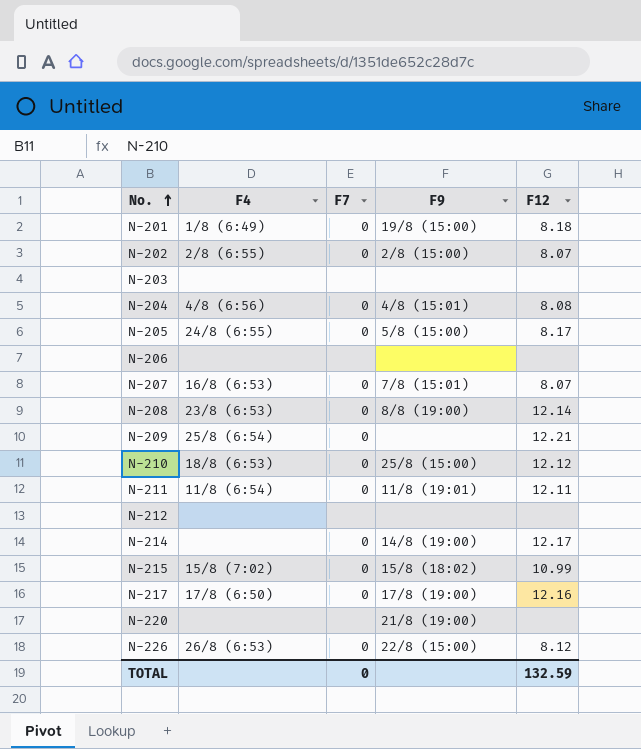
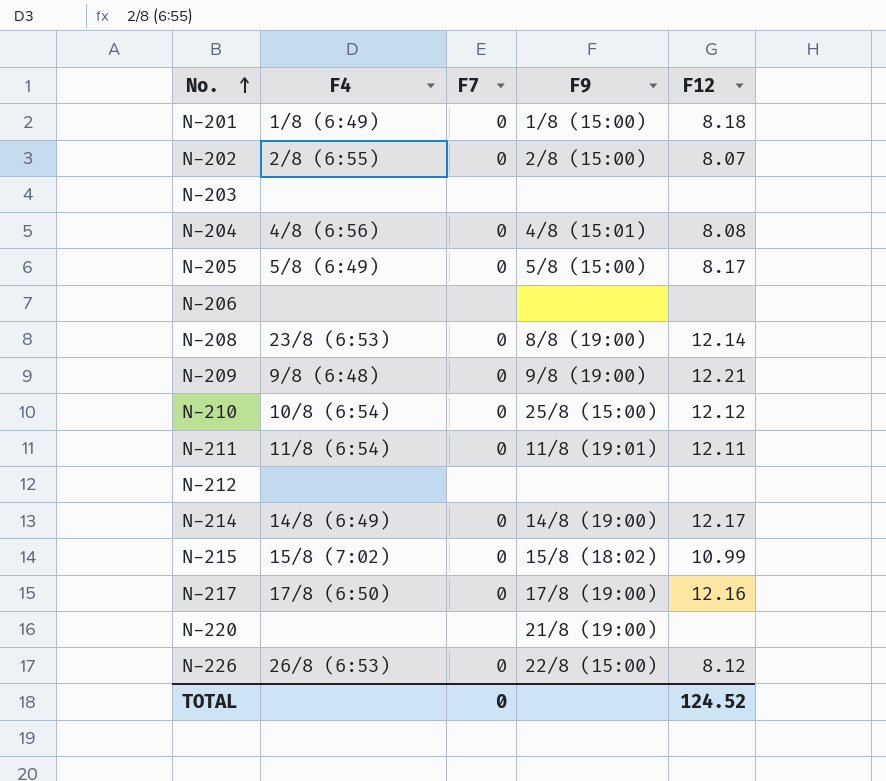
row N-207: 16/8 (6:53) | 0 | 7/8 (15:01) | 8.07 -> none
N-201 | F9: 19/8 (15:00) -> 1/8 (15:00)
N-205 | F4: 24/8 (6:55) -> 5/8 (6:49)
N-209 | F4: 25/8 (6:54) -> 9/8 (6:48)
N-209 | F9: none -> 9/8 (19:00)
N-210 | F4: 18/8 (6:53) -> 10/8 (6:54)
N-214 | F4: none -> 14/8 (6:49)
TOTAL | F12: 132.59 -> 124.52

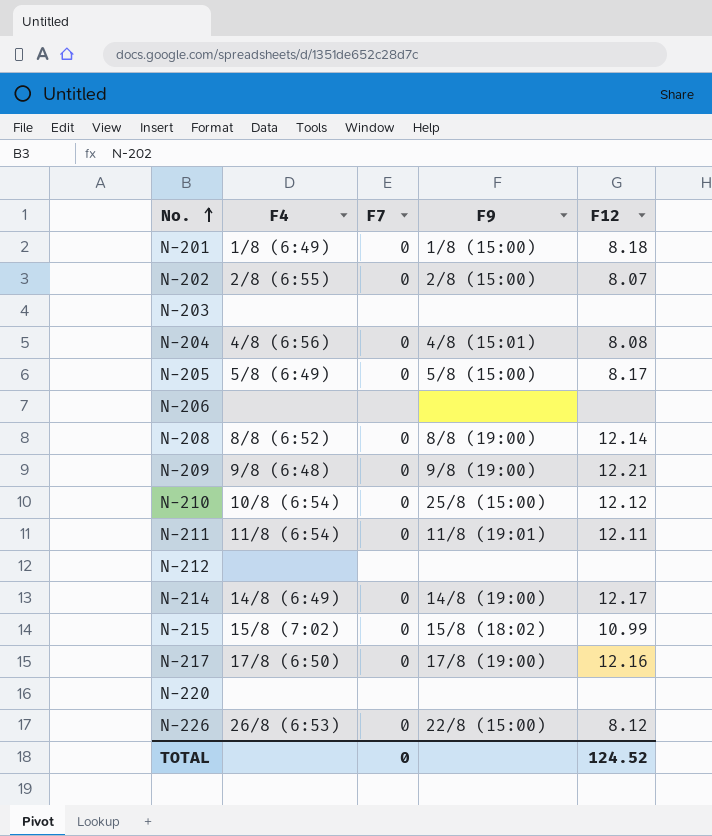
N-208 | F4: 23/8 (6:53) -> 8/8 (6:52)
N-220 | F9: 21/8 (19:00) -> none

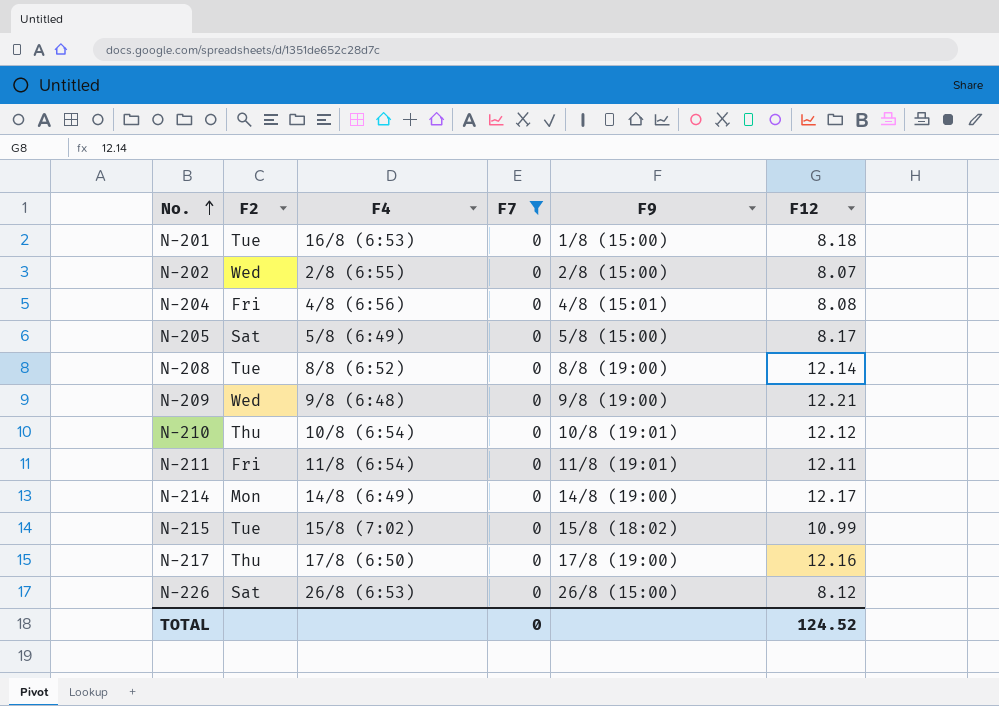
filter: none -> F7 = 0
column F2 | position: none -> 2
N-201 | F4: 1/8 (6:49) -> 16/8 (6:53)
N-210 | F9: 25/8 (15:00) -> 10/8 (19:01)
N-226 | F9: 22/8 (15:00) -> 26/8 (15:00)

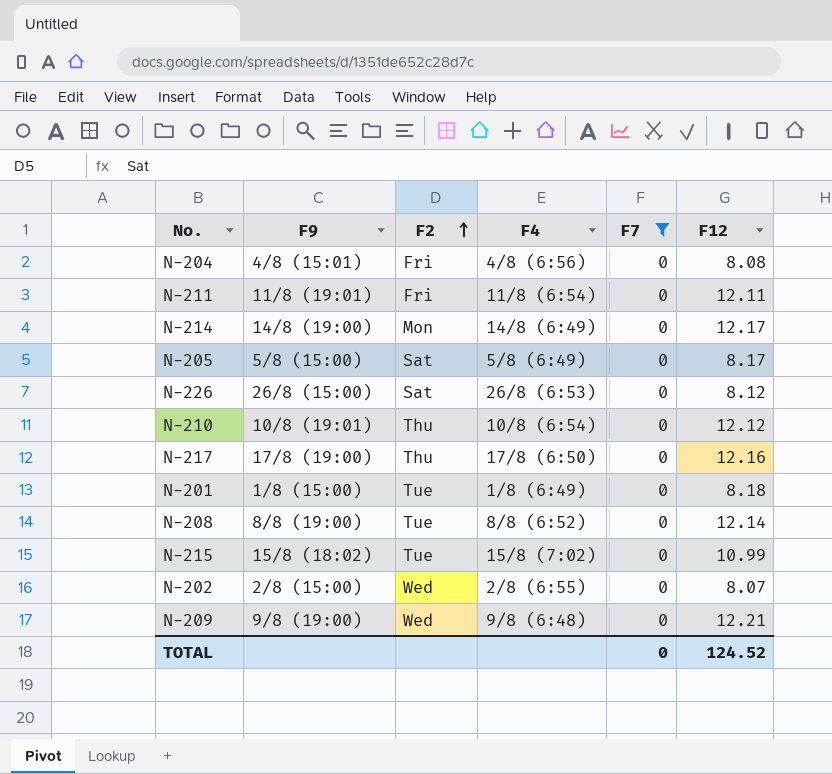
row order: No. ascending -> F2 ascending
column F9 | position: 5 -> 2
N-201 | F4: 16/8 (6:53) -> 1/8 (6:49)

